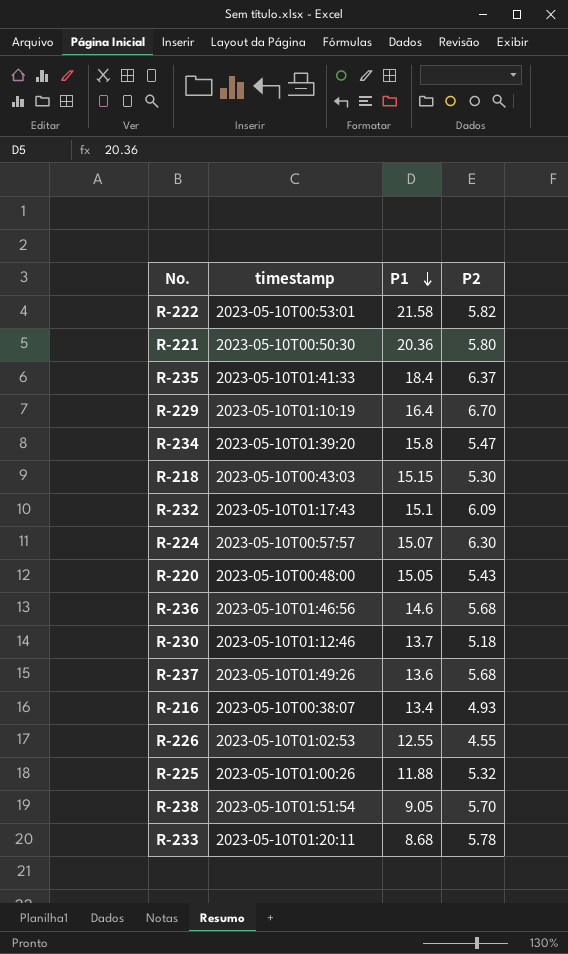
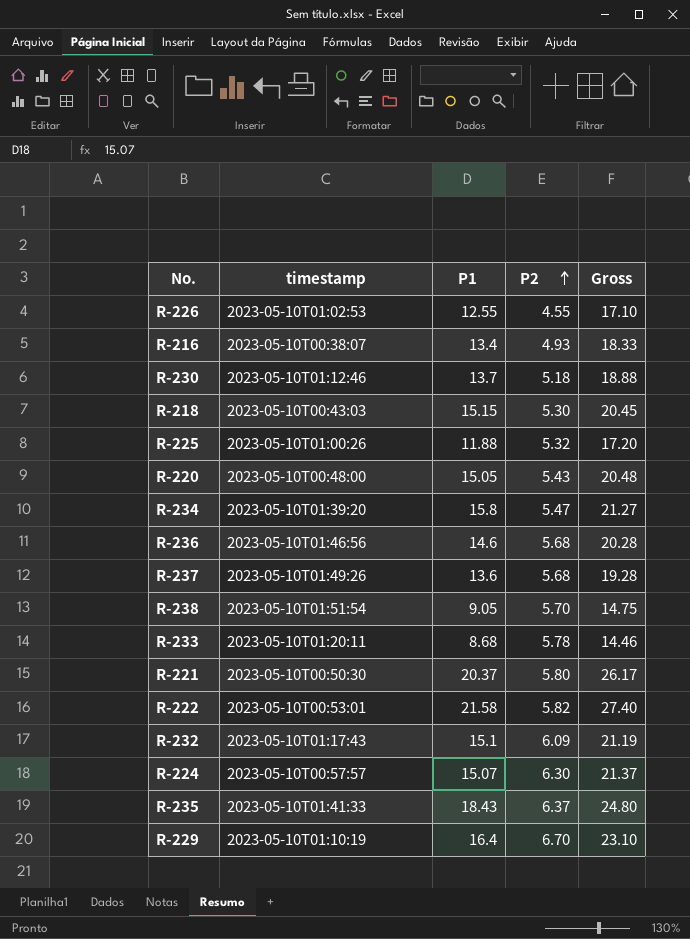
row order: P1 descending -> P2 ascending
column Gross | formula: none -> [P1] + [P2]
R-221 | P1: 20.36 -> 20.37
R-235 | P1: 18.4 -> 18.43

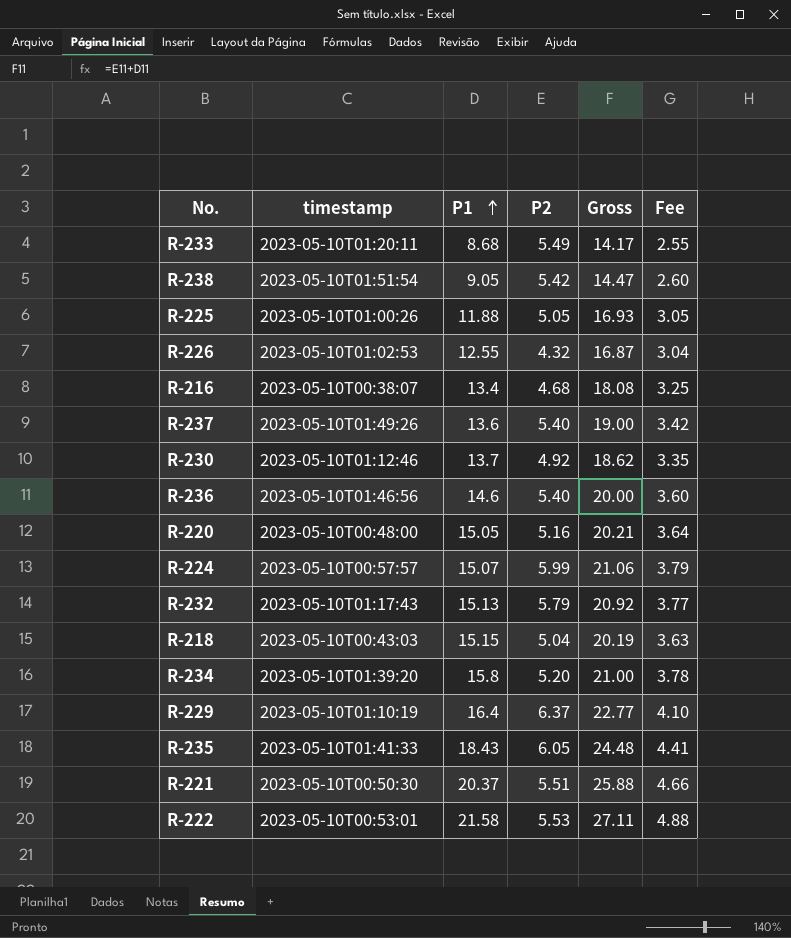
row order: P2 ascending -> P1 ascending
column Fee | formula: none -> [Gross] * 0.18
R-233 | P2: 5.78 -> 5.49
R-233 | Gross: 14.46 -> 14.17
R-238 | P2: 5.70 -> 5.42
R-238 | Gross: 14.75 -> 14.47
R-225 | P2: 5.32 -> 5.05
R-225 | Gross: 17.20 -> 16.93
R-226 | P2: 4.55 -> 4.32
R-226 | Gross: 17.10 -> 16.87
R-216 | P2: 4.93 -> 4.68
R-216 | Gross: 18.33 -> 18.08
R-237 | P2: 5.68 -> 5.40
R-237 | Gross: 19.28 -> 19.00
R-230 | P2: 5.18 -> 4.92
R-230 | Gross: 18.88 -> 18.62
R-236 | P2: 5.68 -> 5.40
R-236 | Gross: 20.28 -> 20.00
R-220 | P2: 5.43 -> 5.16
R-220 | Gross: 20.48 -> 20.21
R-224 | P2: 6.30 -> 5.99
R-224 | Gross: 21.37 -> 21.06
R-232 | P1: 15.1 -> 15.13
R-232 | P2: 6.09 -> 5.79
R-232 | Gross: 21.19 -> 20.92
R-218 | P2: 5.30 -> 5.04
R-218 | Gross: 20.45 -> 20.19
R-234 | P2: 5.47 -> 5.20
R-234 | Gross: 21.27 -> 21.00
R-229 | P2: 6.70 -> 6.37
R-229 | Gross: 23.10 -> 22.77
R-235 | P2: 6.37 -> 6.05
R-235 | Gross: 24.80 -> 24.48
R-221 | P2: 5.80 -> 5.51
R-221 | Gross: 26.17 -> 25.88
R-222 | P2: 5.82 -> 5.53
R-222 | Gross: 27.40 -> 27.11

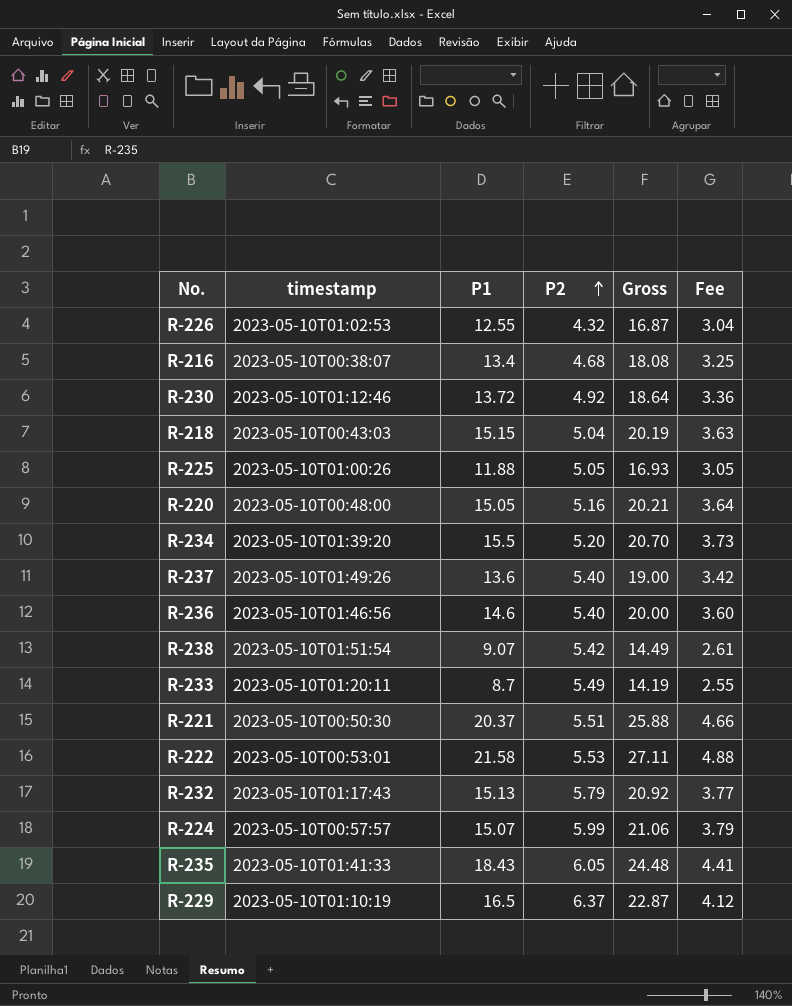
row order: P1 ascending -> P2 ascending
R-230 | P1: 13.7 -> 13.72
R-230 | Gross: 18.62 -> 18.64
R-230 | Fee: 3.35 -> 3.36
R-234 | P1: 15.8 -> 15.5
R-234 | Gross: 21.00 -> 20.70
R-234 | Fee: 3.78 -> 3.73
R-238 | P1: 9.05 -> 9.07
R-238 | Gross: 14.47 -> 14.49
R-238 | Fee: 2.60 -> 2.61
R-233 | P1: 8.68 -> 8.7
R-233 | Gross: 14.17 -> 14.19
R-229 | P1: 16.4 -> 16.5
R-229 | Gross: 22.77 -> 22.87
R-229 | Fee: 4.10 -> 4.12

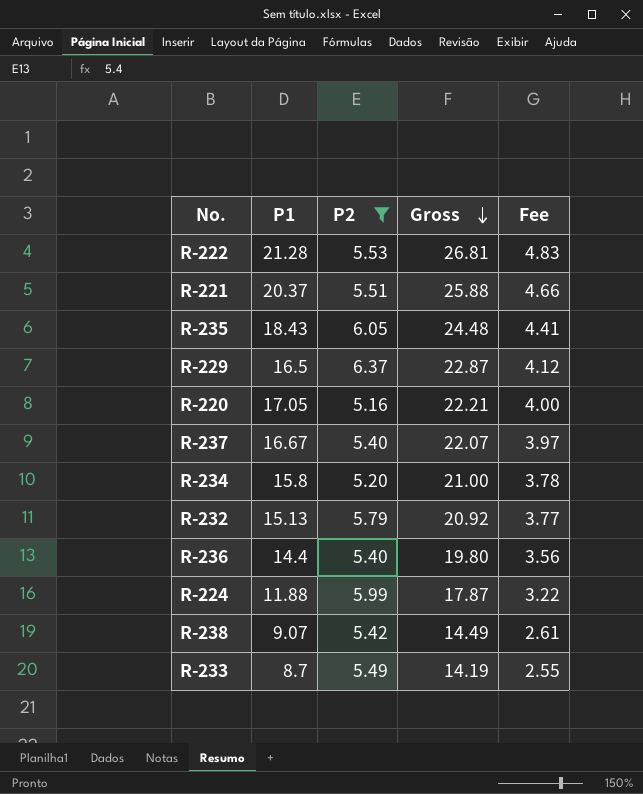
filter: none -> P2 >= 5.16
row order: P2 ascending -> Gross descending
column timestamp | position: 2 -> none
R-222 | P1: 21.58 -> 21.28
R-222 | Gross: 27.11 -> 26.81
R-222 | Fee: 4.88 -> 4.83
R-220 | P1: 15.05 -> 17.05
R-220 | Gross: 20.21 -> 22.21
R-220 | Fee: 3.64 -> 4.00
R-237 | P1: 13.6 -> 16.67
R-237 | Gross: 19.00 -> 22.07
R-237 | Fee: 3.42 -> 3.97
R-234 | P1: 15.5 -> 15.8
R-234 | Gross: 20.70 -> 21.00
R-234 | Fee: 3.73 -> 3.78
R-236 | P1: 14.6 -> 14.4
R-236 | Gross: 20.00 -> 19.80
R-236 | Fee: 3.60 -> 3.56
R-224 | P1: 15.07 -> 11.88
R-224 | Gross: 21.06 -> 17.87
R-224 | Fee: 3.79 -> 3.22

